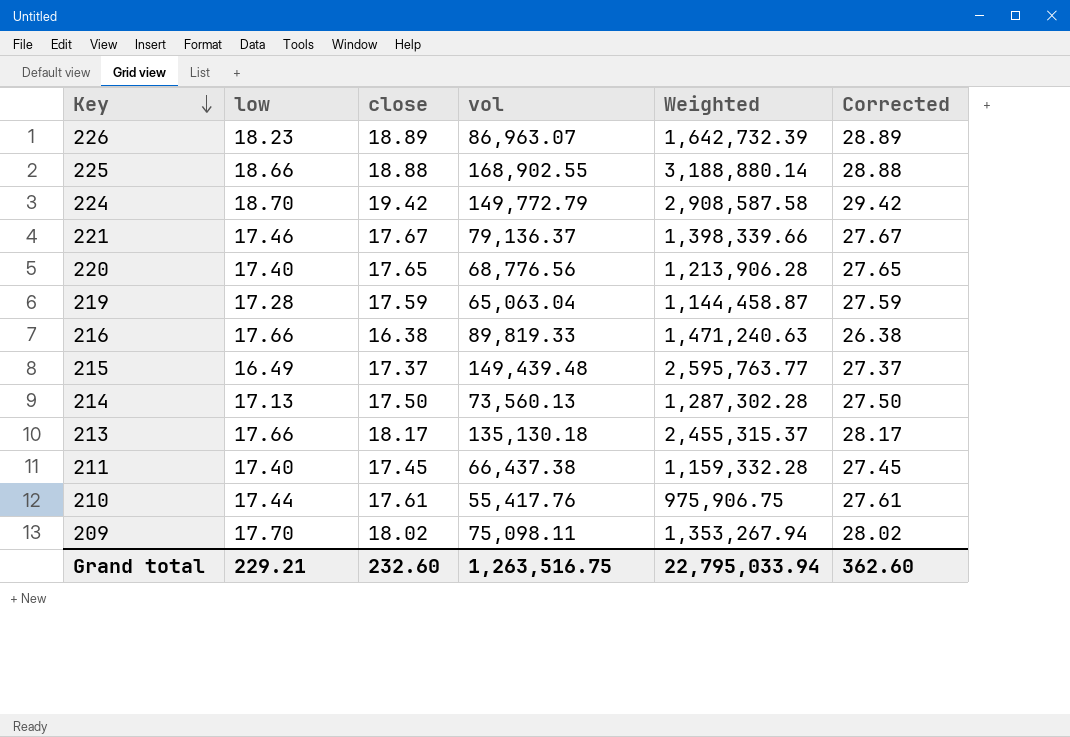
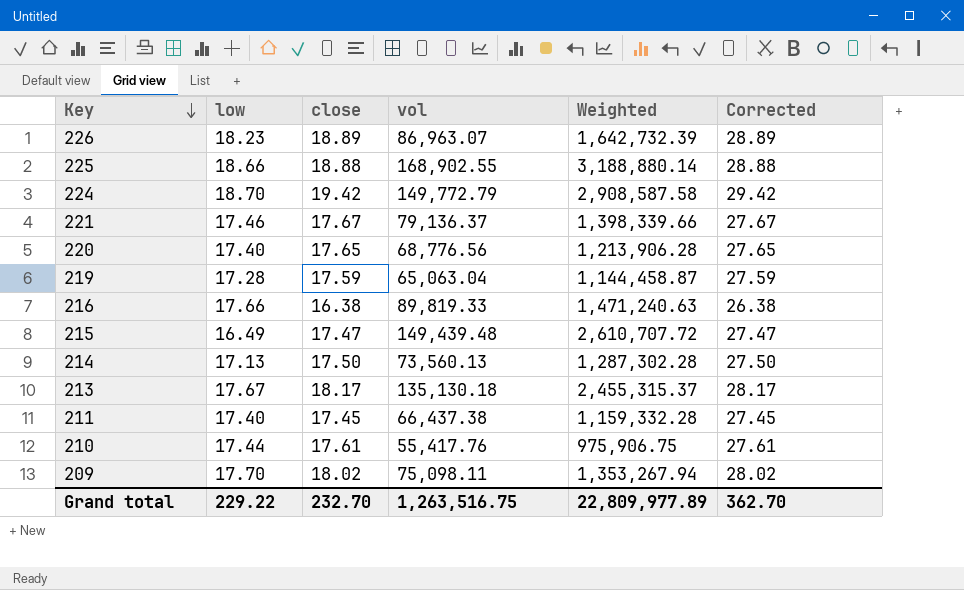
215 | close: 17.37 -> 17.47
215 | Weighted: 2,595,763.77 -> 2,610,707.72
215 | Corrected: 27.37 -> 27.47
213 | low: 17.66 -> 17.67
Grand total | low: 229.21 -> 229.22
Grand total | close: 232.60 -> 232.70
Grand total | Weighted: 22,795,033.94 -> 22,809,977.89
Grand total | Corrected: 362.60 -> 362.70

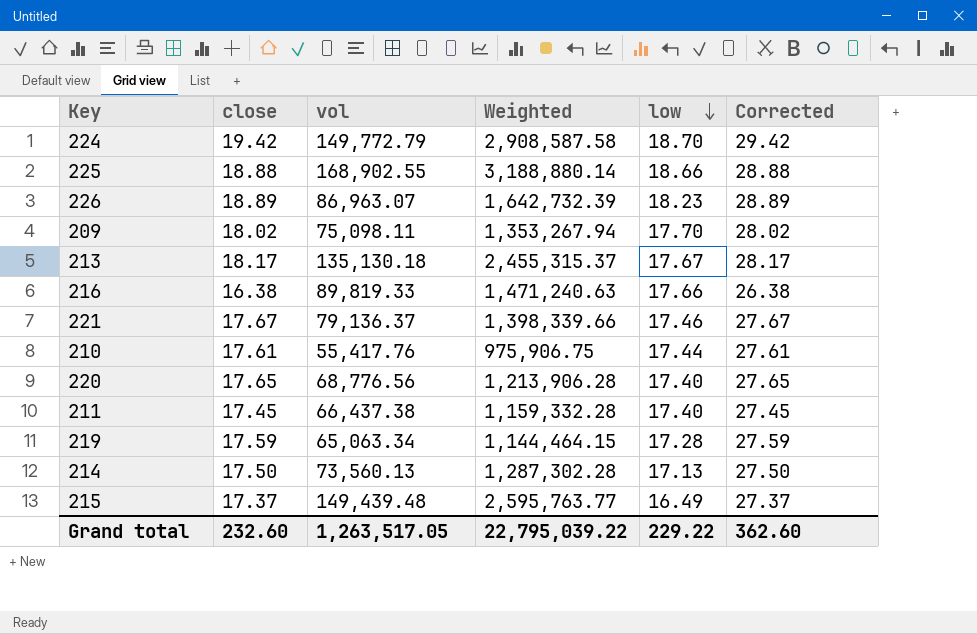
row order: Key descending -> low descending
column low | position: 2 -> 5
219 | vol: 65,063.04 -> 65,063.34
219 | Weighted: 1,144,458.87 -> 1,144,464.15
215 | close: 17.47 -> 17.37
215 | Weighted: 2,610,707.72 -> 2,595,763.77
215 | Corrected: 27.47 -> 27.37
Grand total | close: 232.70 -> 232.60
Grand total | vol: 1,263,516.75 -> 1,263,517.05
Grand total | Weighted: 22,809,977.89 -> 22,795,039.22
Grand total | Corrected: 362.70 -> 362.60

